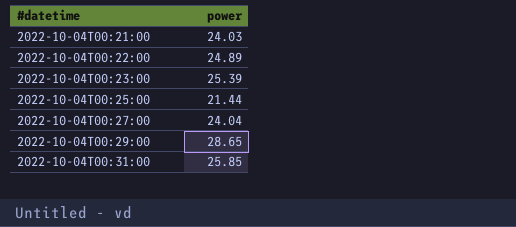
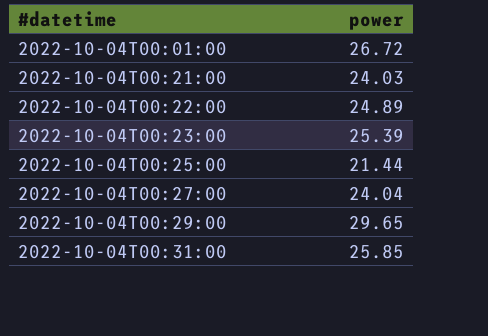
row 2022-10-04T00:01:00: none -> 26.72
2022-10-04T00:29:00 | power: 28.65 -> 29.65

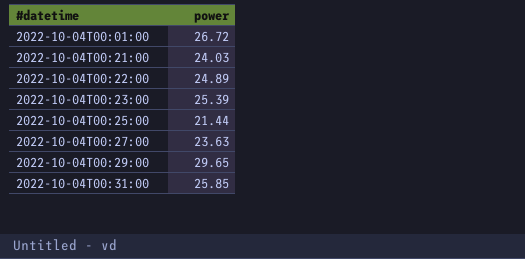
2022-10-04T00:27:00 | power: 24.04 -> 23.63

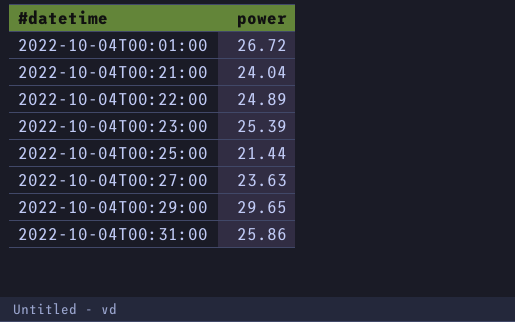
2022-10-04T00:21:00 | power: 24.03 -> 24.04
2022-10-04T00:31:00 | power: 25.85 -> 25.86

